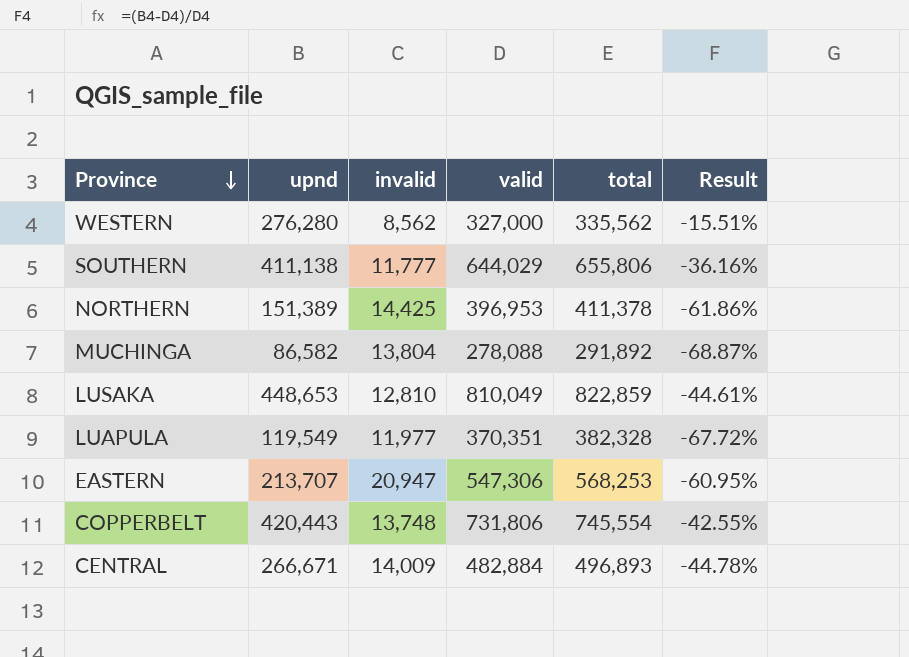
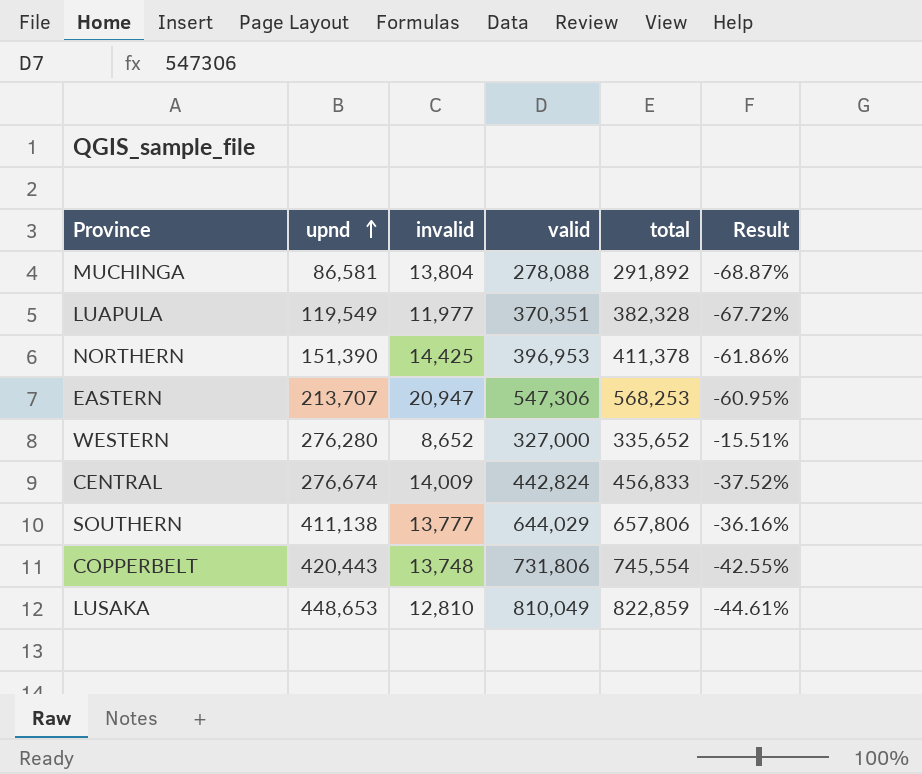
row order: Province descending -> upnd ascending
MUCHINGA | upnd: 86,582 -> 86,581
NORTHERN | upnd: 151,389 -> 151,390
WESTERN | invalid: 8,562 -> 8,652
WESTERN | total: 335,562 -> 335,652
CENTRAL | upnd: 266,671 -> 276,674
CENTRAL | valid: 482,884 -> 442,824
CENTRAL | total: 496,893 -> 456,833
CENTRAL | Result: -44.78% -> -37.52%
SOUTHERN | invalid: 11,777 -> 13,777
SOUTHERN | total: 655,806 -> 657,806

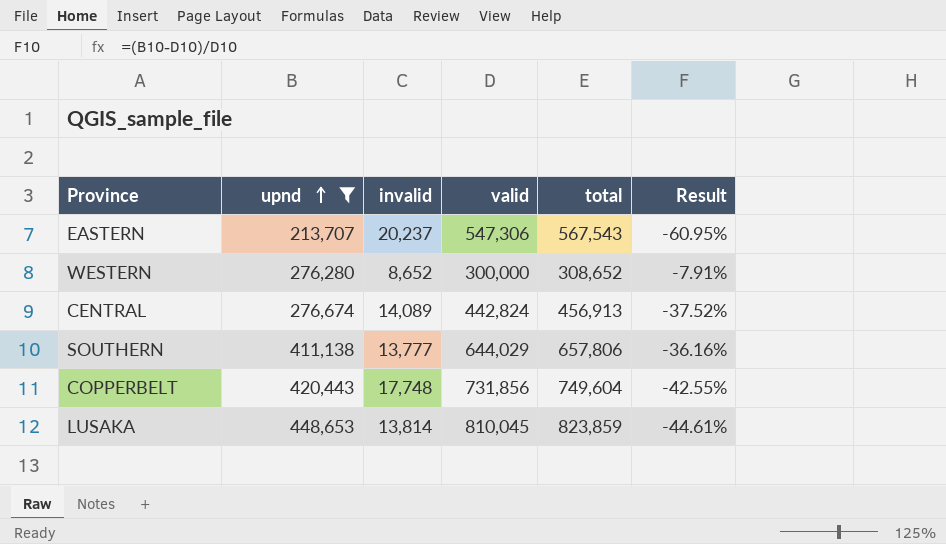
filter: none -> upnd >= 213,707
EASTERN | invalid: 20,947 -> 20,237
EASTERN | total: 568,253 -> 567,543
WESTERN | valid: 327,000 -> 300,000
WESTERN | total: 335,652 -> 308,652
WESTERN | Result: -15.51% -> -7.91%
CENTRAL | invalid: 14,009 -> 14,089
CENTRAL | total: 456,833 -> 456,913
COPPERBELT | invalid: 13,748 -> 17,748
COPPERBELT | valid: 731,806 -> 731,856
COPPERBELT | total: 745,554 -> 749,604
LUSAKA | invalid: 12,810 -> 13,814
LUSAKA | valid: 810,049 -> 810,045
LUSAKA | total: 822,859 -> 823,859

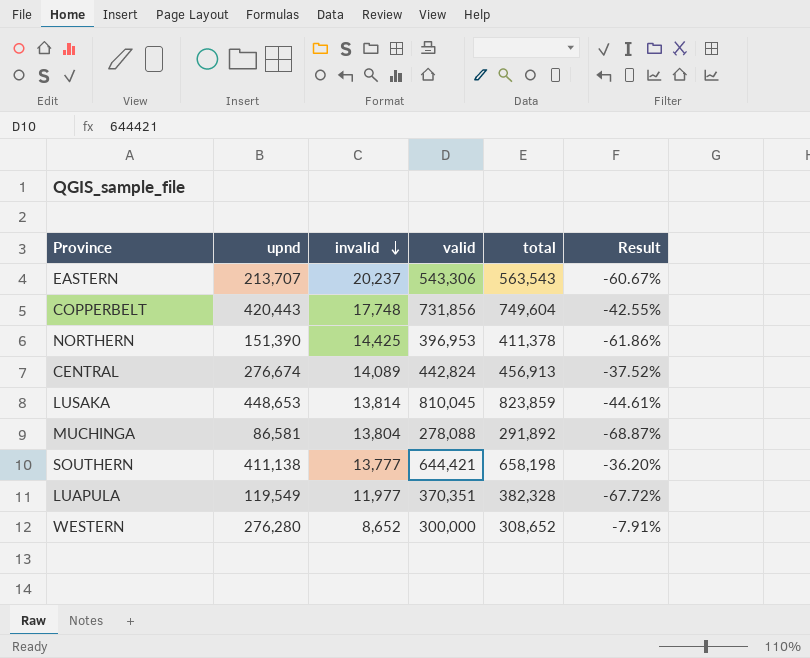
filter: upnd >= 213,707 -> none
row order: upnd ascending -> invalid descending
EASTERN | valid: 547,306 -> 543,306
EASTERN | total: 567,543 -> 563,543
EASTERN | Result: -60.95% -> -60.67%
SOUTHERN | valid: 644,029 -> 644,421
SOUTHERN | total: 657,806 -> 658,198
SOUTHERN | Result: -36.16% -> -36.20%

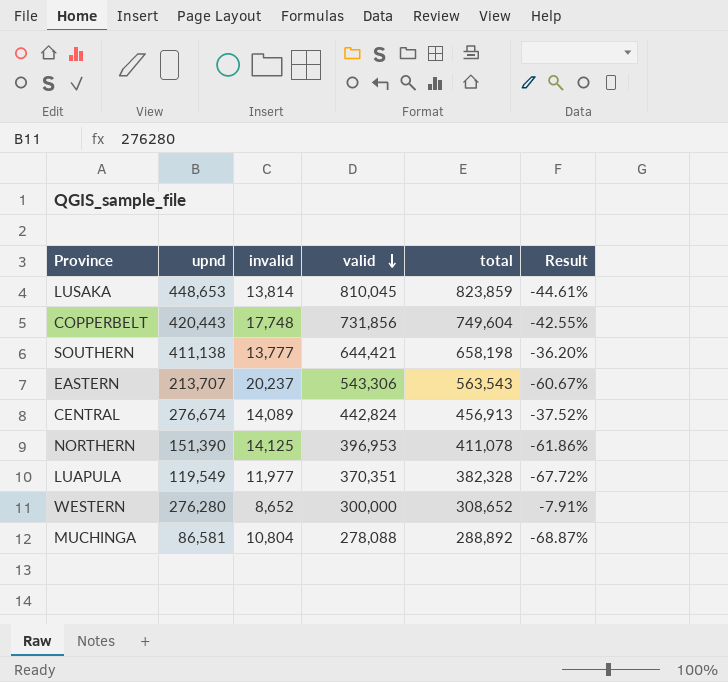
row order: invalid descending -> valid descending
NORTHERN | invalid: 14,425 -> 14,125
NORTHERN | total: 411,378 -> 411,078
MUCHINGA | invalid: 13,804 -> 10,804
MUCHINGA | total: 291,892 -> 288,892

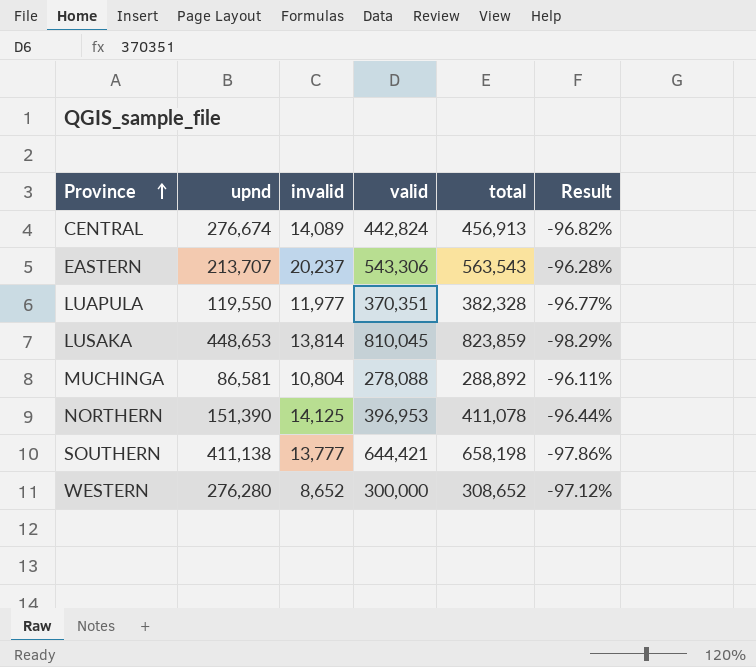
row order: valid descending -> Province ascending
column Result | formula: ([upnd] - [valid]) / [valid] -> ([invalid] - [valid]) / [valid]
row COPPERBELT: 420,443 | 17,748 | 731,856 | 749,604 | -42.55% -> none
LUAPULA | upnd: 119,549 -> 119,550

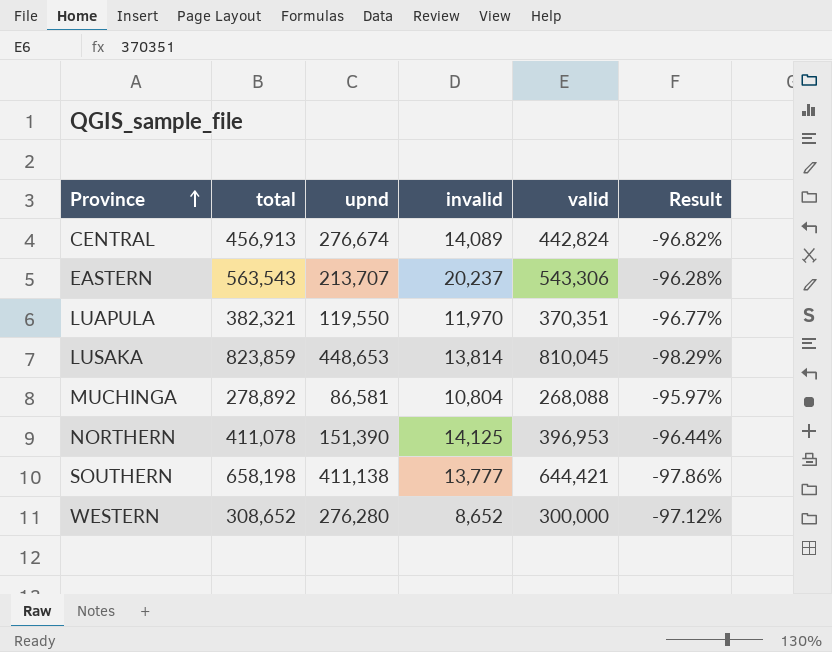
column total | position: 5 -> 2
LUAPULA | total: 382,328 -> 382,321
LUAPULA | invalid: 11,977 -> 11,970
MUCHINGA | total: 288,892 -> 278,892
MUCHINGA | valid: 278,088 -> 268,088
MUCHINGA | Result: -96.11% -> -95.97%

